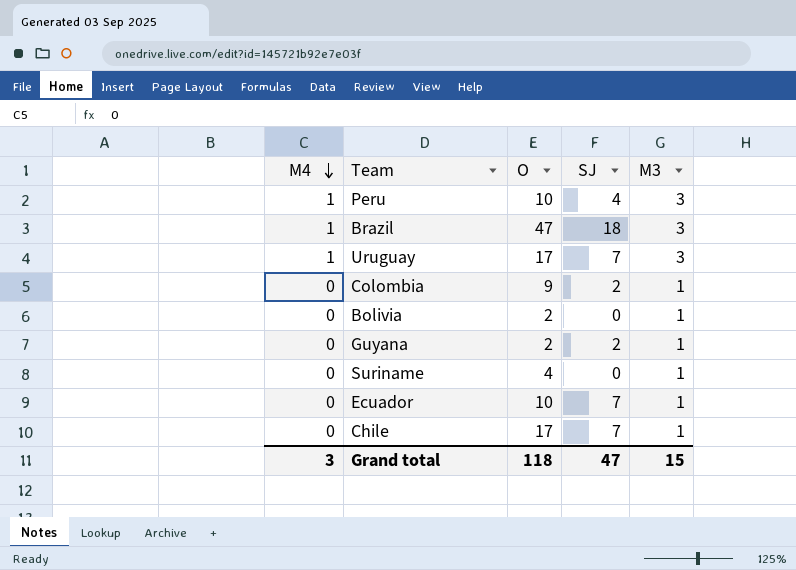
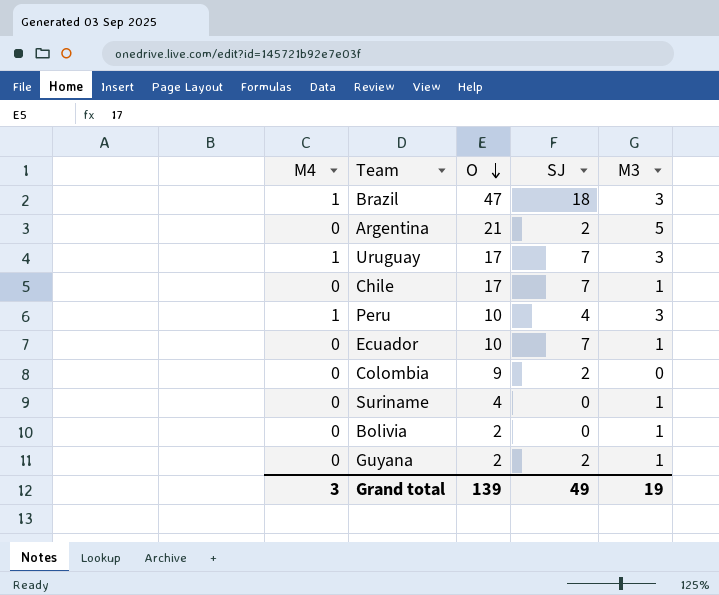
row order: M4 descending -> O descending
row Argentina: none -> 0 | 21 | 2 | 5
Colombia | M3: 1 -> 0
Grand total | O: 118 -> 139
Grand total | SJ: 47 -> 49
Grand total | M3: 15 -> 19

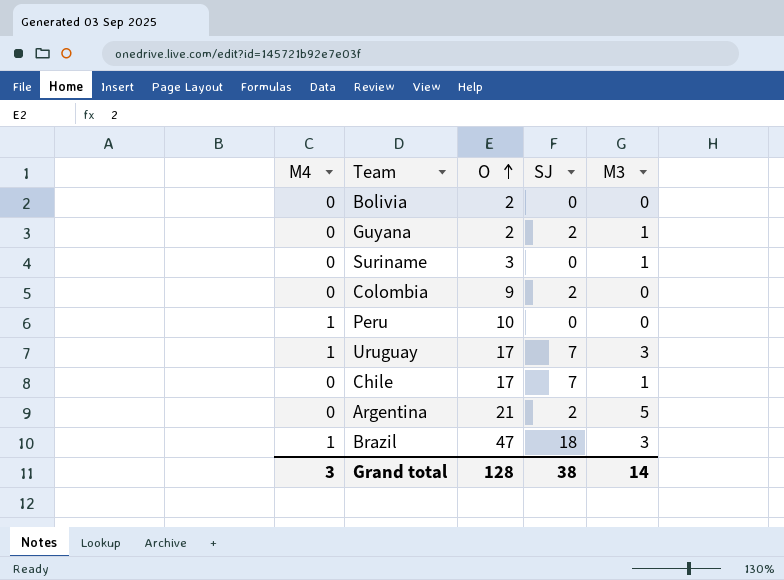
row order: O descending -> O ascending
row Ecuador: 0 | 10 | 7 | 1 -> none
Bolivia | M3: 1 -> 0
Suriname | O: 4 -> 3
Peru | SJ: 4 -> 0
Peru | M3: 3 -> 0
Grand total | O: 139 -> 128
Grand total | SJ: 49 -> 38
Grand total | M3: 19 -> 14

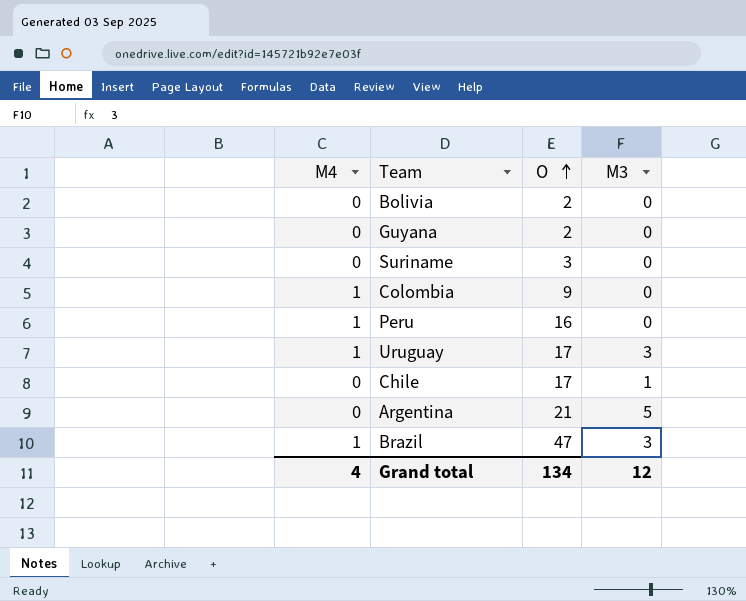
column SJ | position: 4 -> none
Guyana | M3: 1 -> 0
Suriname | M3: 1 -> 0
Colombia | M4: 0 -> 1
Peru | O: 10 -> 16
Grand total | M4: 3 -> 4
Grand total | O: 128 -> 134
Grand total | M3: 14 -> 12

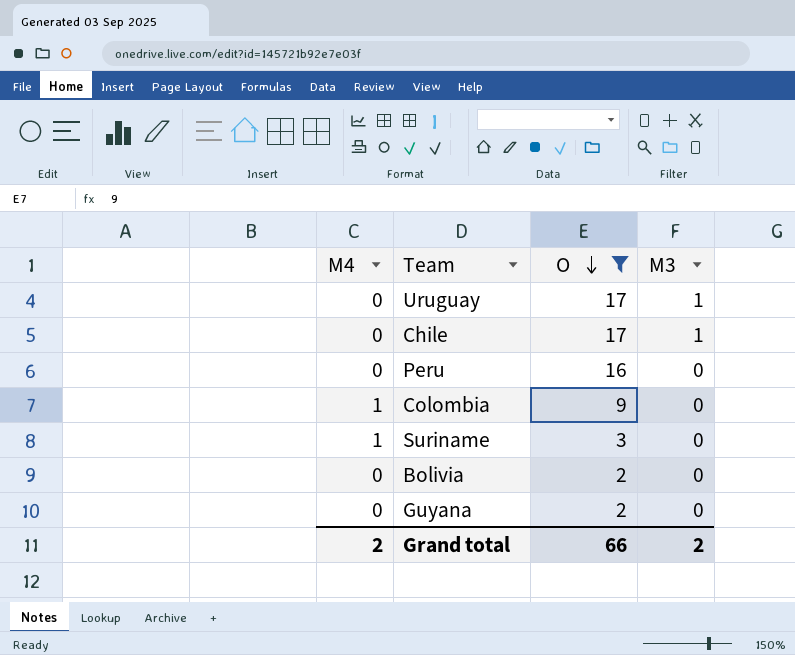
filter: none -> O <= 17
row order: O ascending -> O descending
Uruguay | M4: 1 -> 0
Uruguay | M3: 3 -> 1
Peru | M4: 1 -> 0
Suriname | M4: 0 -> 1
Grand total | M4: 4 -> 2
Grand total | O: 134 -> 66
Grand total | M3: 12 -> 2

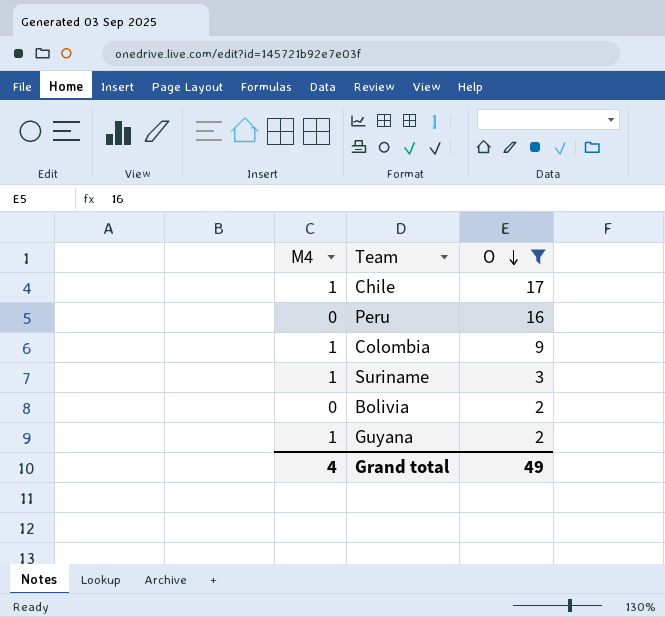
column M3 | position: 4 -> none
row Uruguay: 0 | 17 | 1 -> none
Chile | M4: 0 -> 1
Guyana | M4: 0 -> 1
Grand total | M4: 2 -> 4
Grand total | O: 66 -> 49

